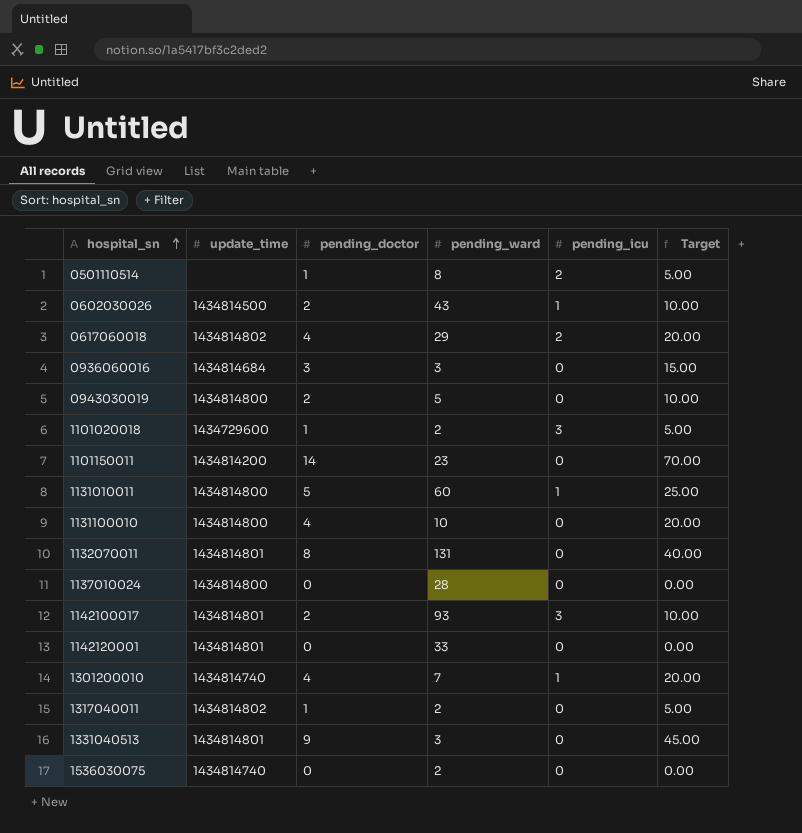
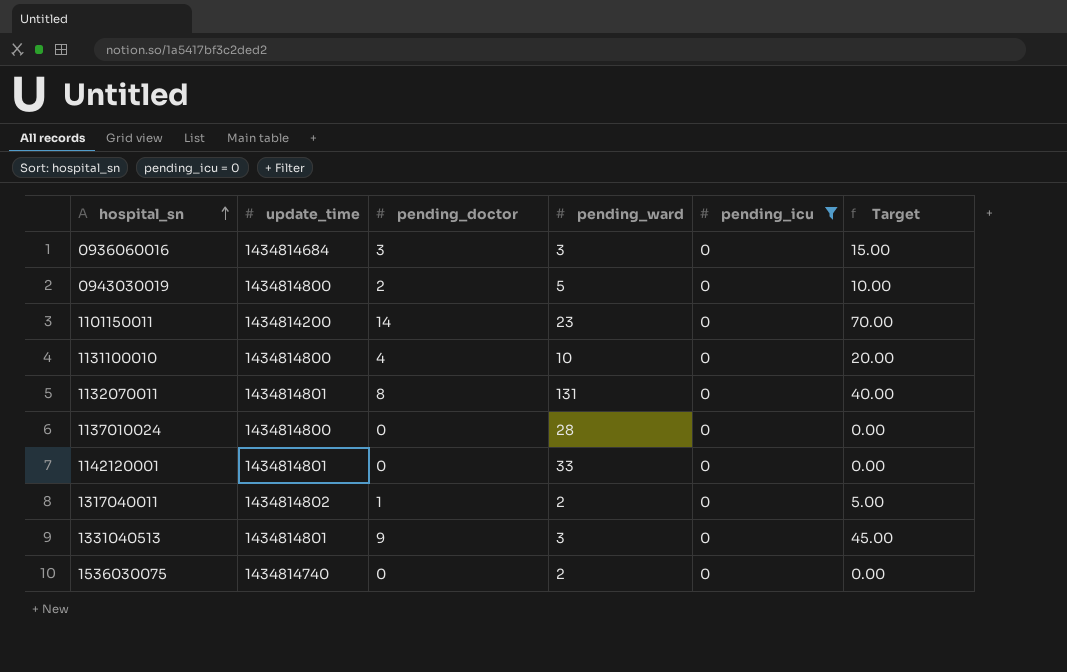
filter: none -> pending_icu = 0

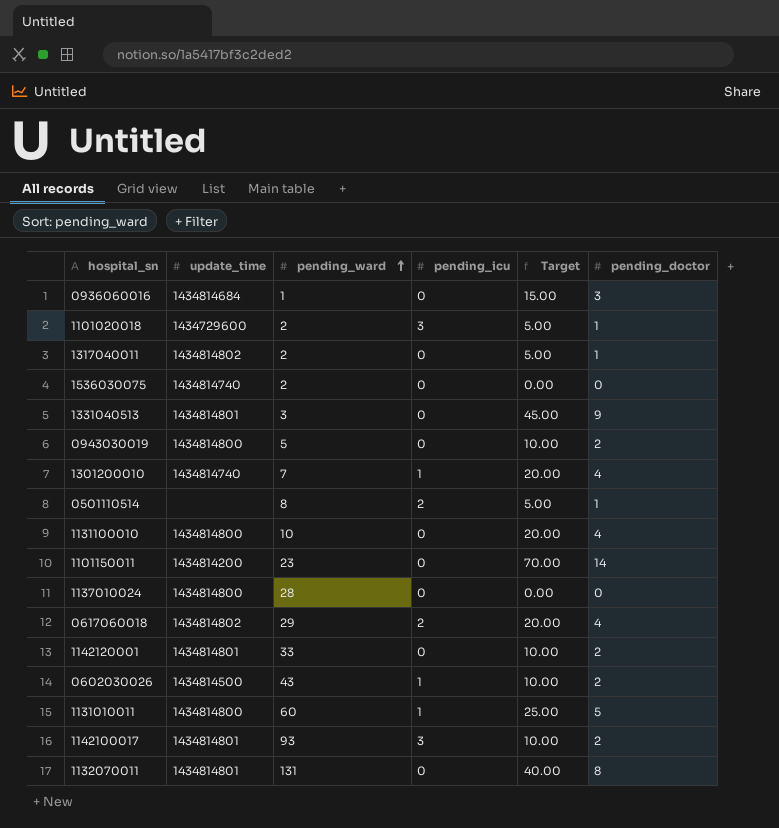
filter: pending_icu = 0 -> none
row order: hospital_sn ascending -> pending_ward ascending
column pending_doctor | position: 3 -> 6
0936060016 | pending_ward: 3 -> 1
1142120001 | Target: 0.00 -> 10.00
1142120001 | pending_doctor: 0 -> 2

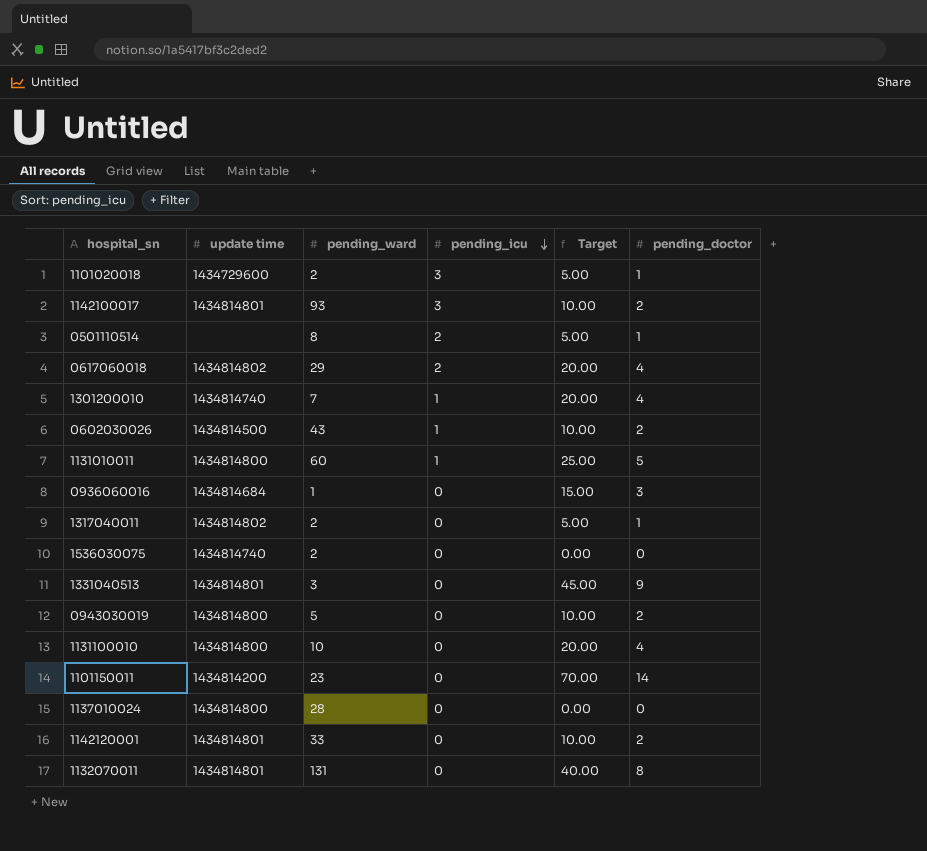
row order: pending_ward ascending -> pending_icu descending
column name: update_time -> update time

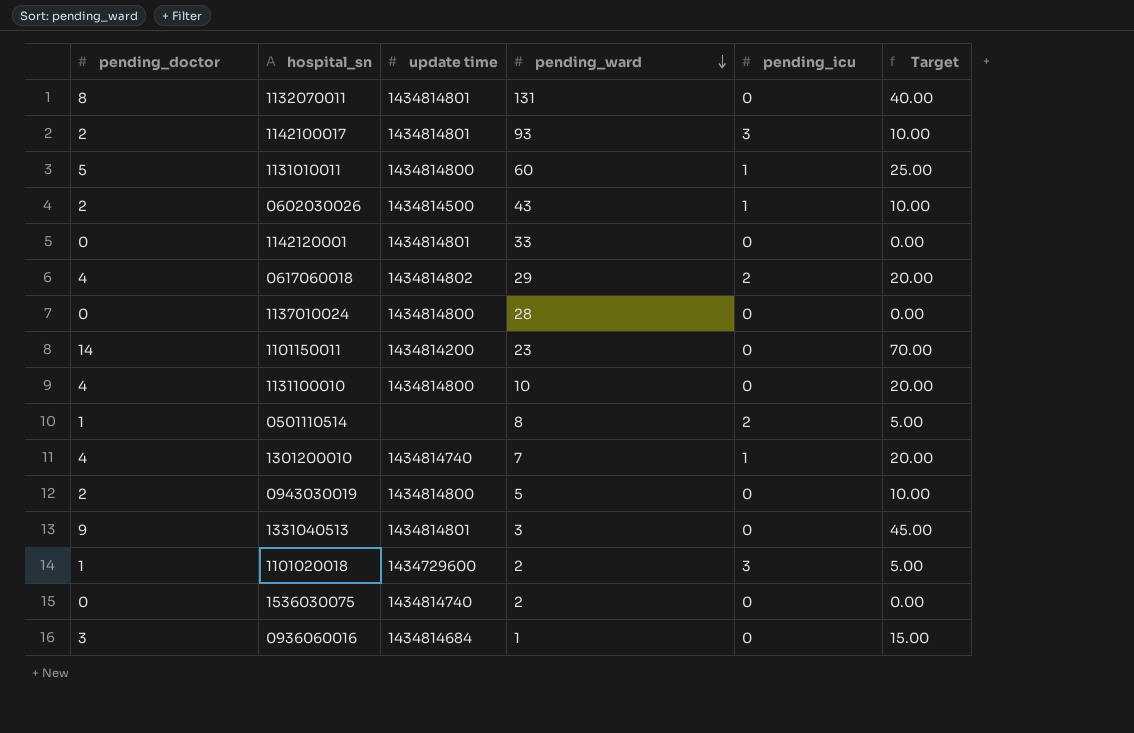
row order: pending_icu descending -> pending_ward descending
column pending_doctor | position: 6 -> 1
row 1317040011: 1434814802 | 2 | 0 | 5.00 | 1 -> none
1142120001 | pending_doctor: 2 -> 0
1142120001 | Target: 10.00 -> 0.00

